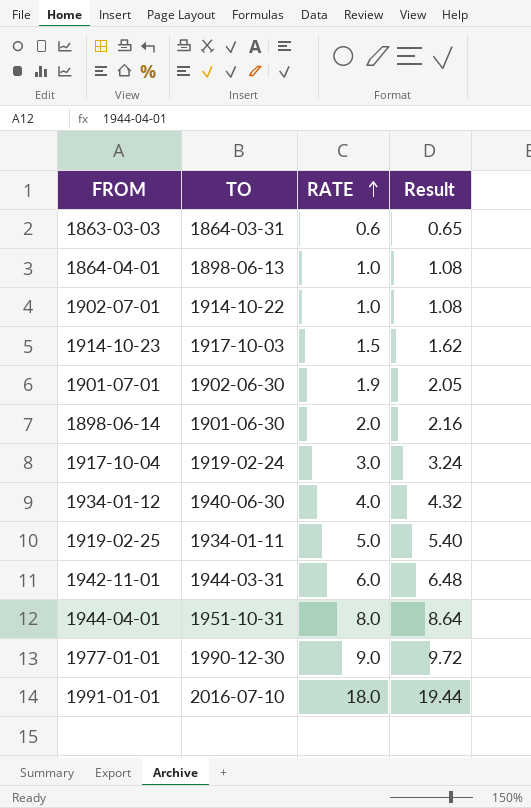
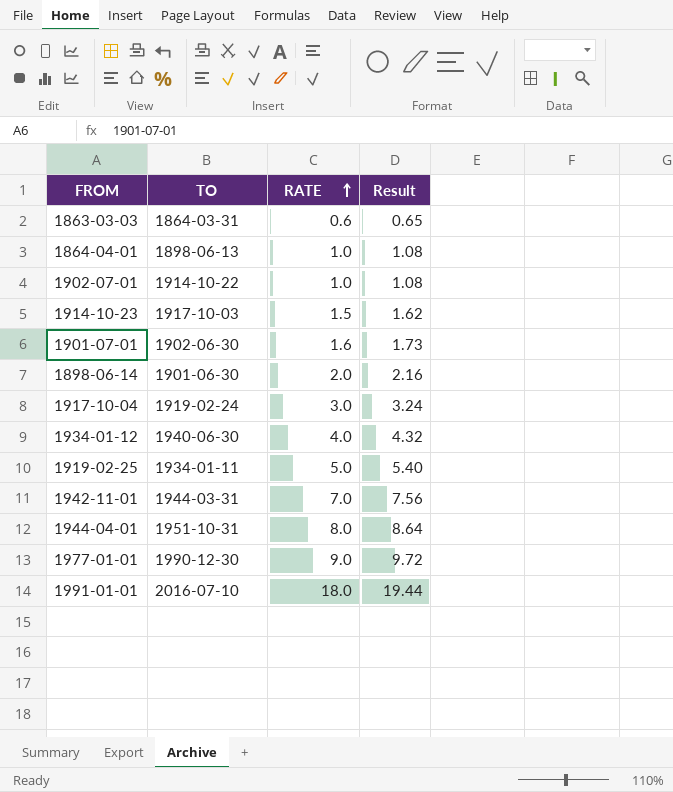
1901-07-01 | RATE: 1.9 -> 1.6
1901-07-01 | Result: 2.05 -> 1.73
1942-11-01 | RATE: 6.0 -> 7.0
1942-11-01 | Result: 6.48 -> 7.56

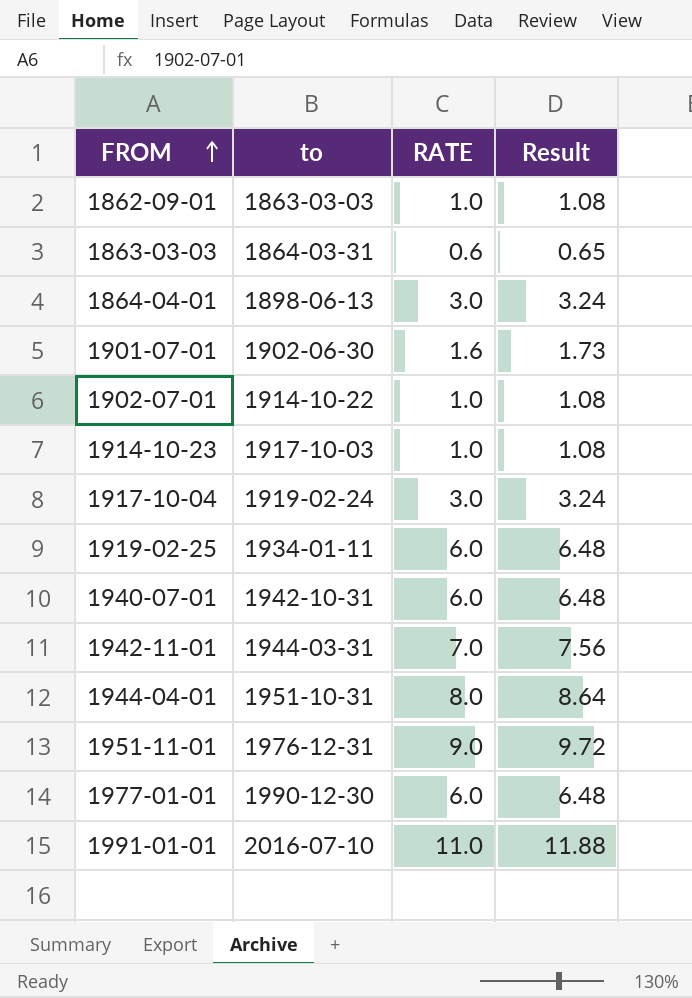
row order: RATE ascending -> FROM ascending
column name: TO -> to
row 1898-06-14: 1901-06-30 | 2.0 | 2.16 -> none
row 1934-01-12: 1940-06-30 | 4.0 | 4.32 -> none
row 1862-09-01: none -> 1863-03-03 | 1.0 | 1.08
1864-04-01 | RATE: 1.0 -> 3.0
1864-04-01 | Result: 1.08 -> 3.24
1914-10-23 | RATE: 1.5 -> 1.0
1914-10-23 | Result: 1.62 -> 1.08
1919-02-25 | RATE: 5.0 -> 6.0
1919-02-25 | Result: 5.40 -> 6.48
row 1940-07-01: none -> 1942-10-31 | 6.0 | 6.48
row 1951-11-01: none -> 1976-12-31 | 9.0 | 9.72
1977-01-01 | RATE: 9.0 -> 6.0
1977-01-01 | Result: 9.72 -> 6.48
1991-01-01 | RATE: 18.0 -> 11.0
1991-01-01 | Result: 19.44 -> 11.88

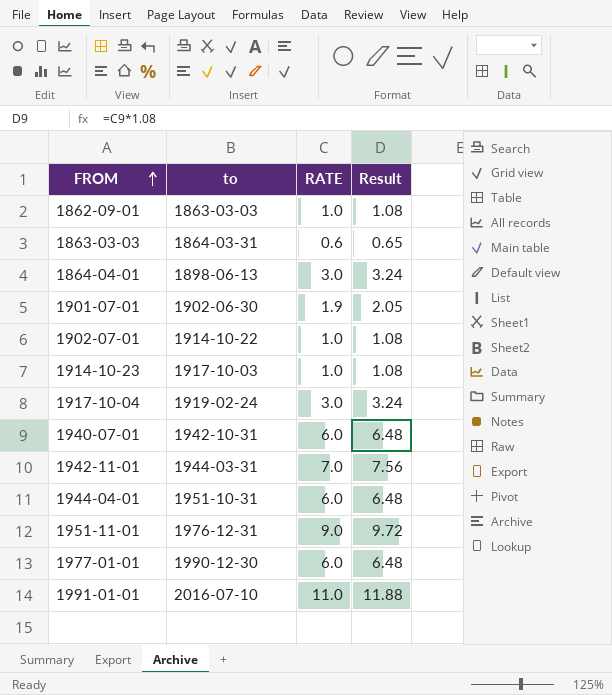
row 1919-02-25: 1934-01-11 | 6.0 | 6.48 -> none
1901-07-01 | RATE: 1.6 -> 1.9
1901-07-01 | Result: 1.73 -> 2.05
1944-04-01 | RATE: 8.0 -> 6.0
1944-04-01 | Result: 8.64 -> 6.48

